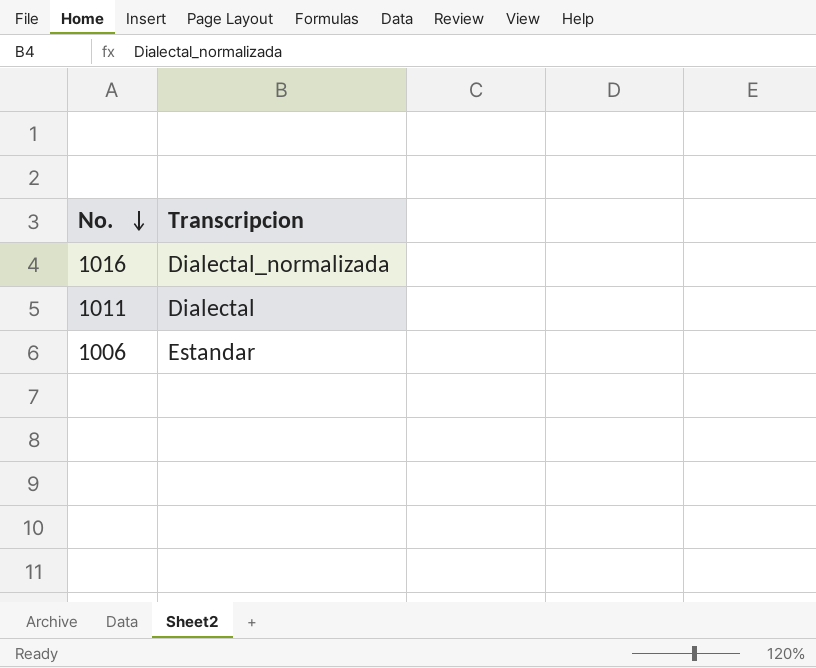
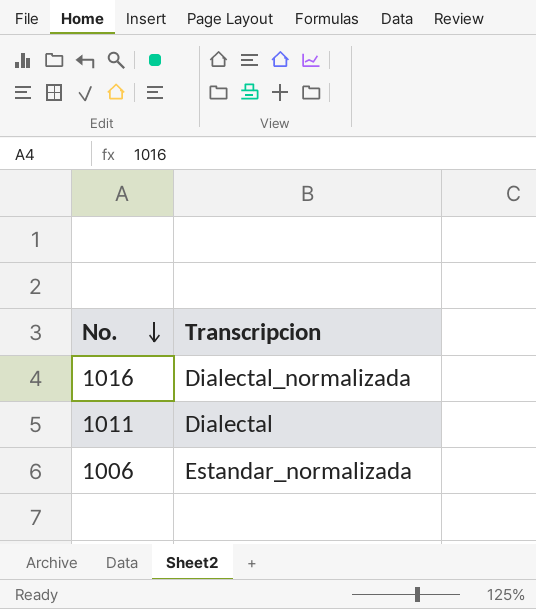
1006 | Transcripcion: Estandar -> Estandar_normalizada

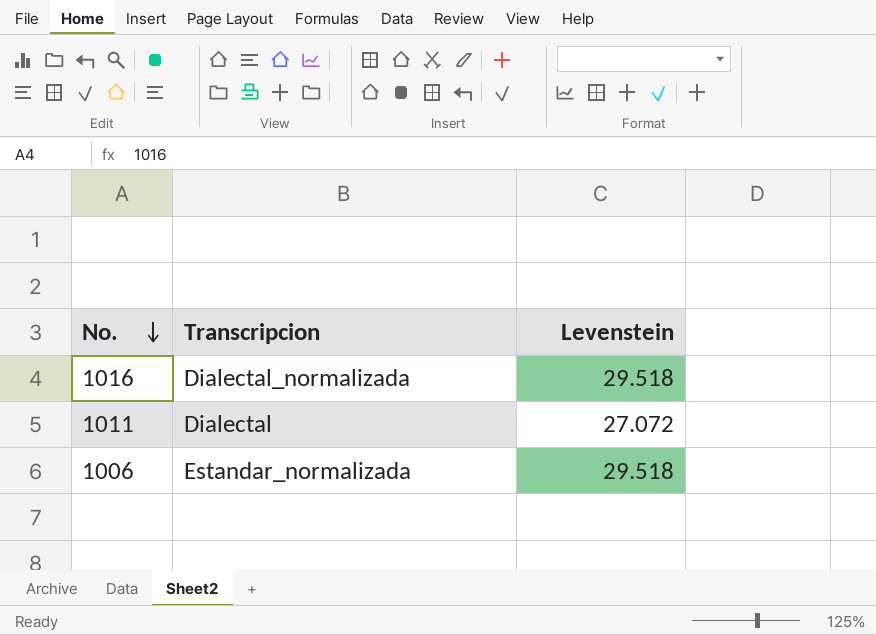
column Levenstein | position: none -> 3

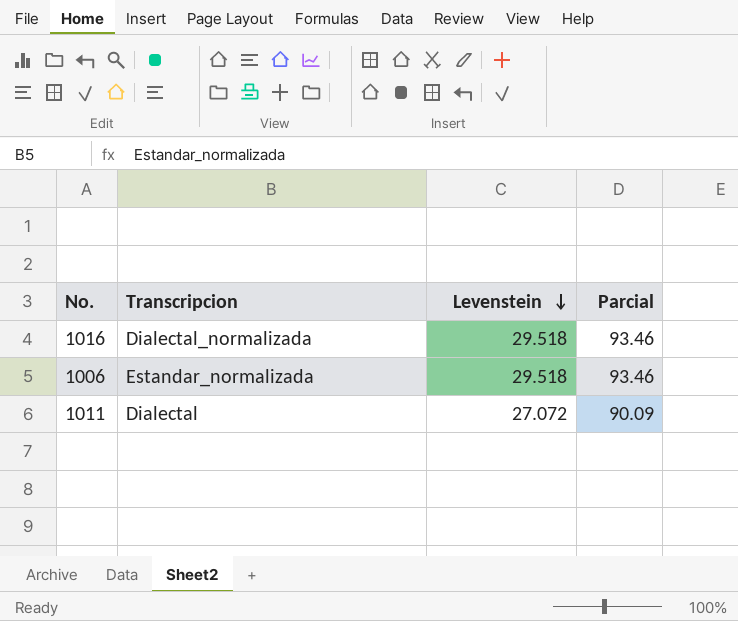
row order: No. descending -> Levenstein descending
column Parcial | position: none -> 4

